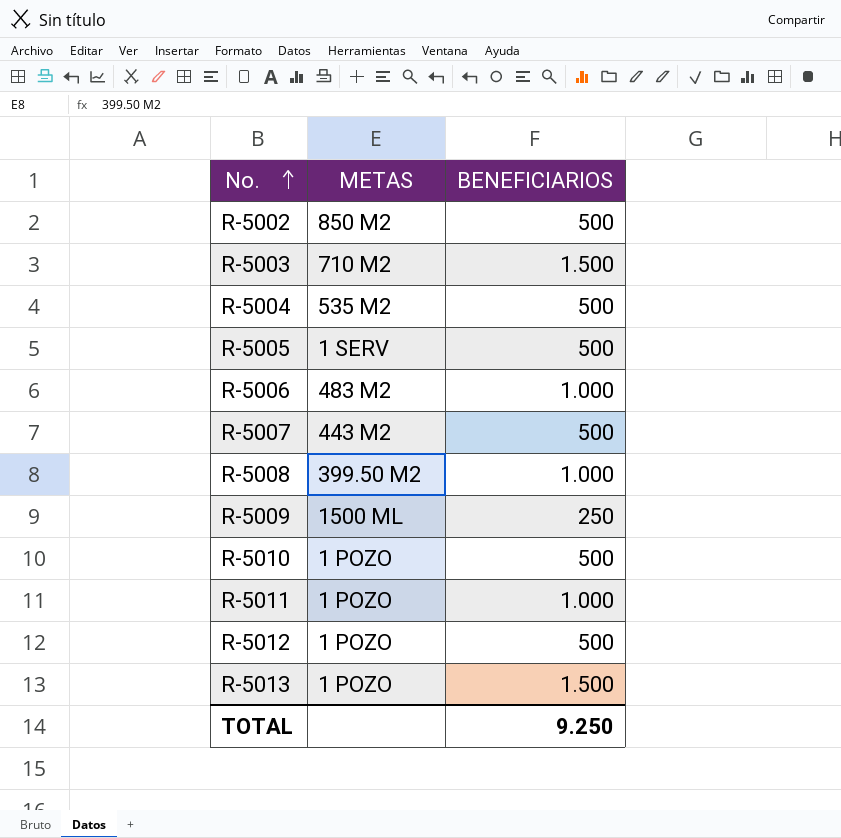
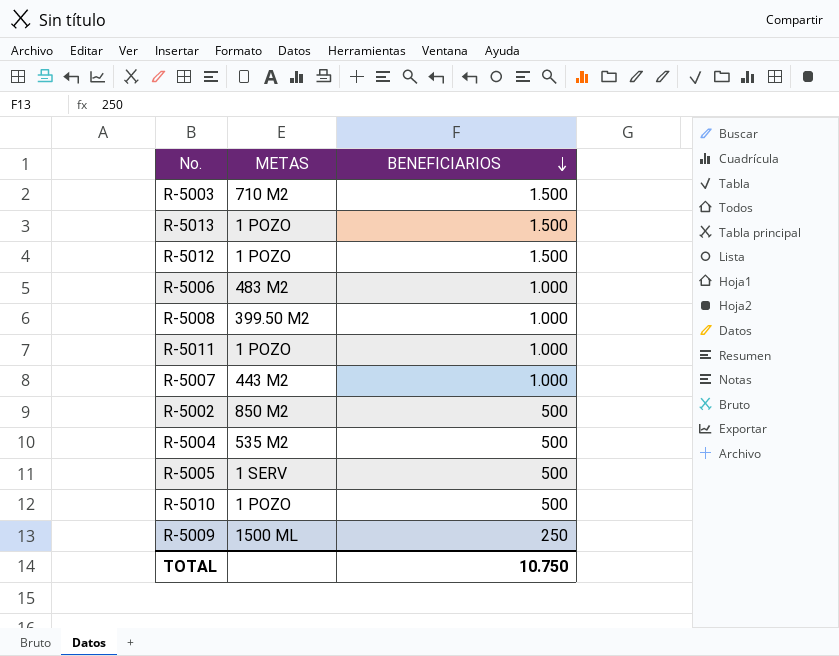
row order: No. ascending -> BENEFICIARIOS descending
R-5012 | BENEFICIARIOS: 500 -> 1.500
R-5007 | BENEFICIARIOS: 500 -> 1.000
TOTAL | BENEFICIARIOS: 9.250 -> 10.750

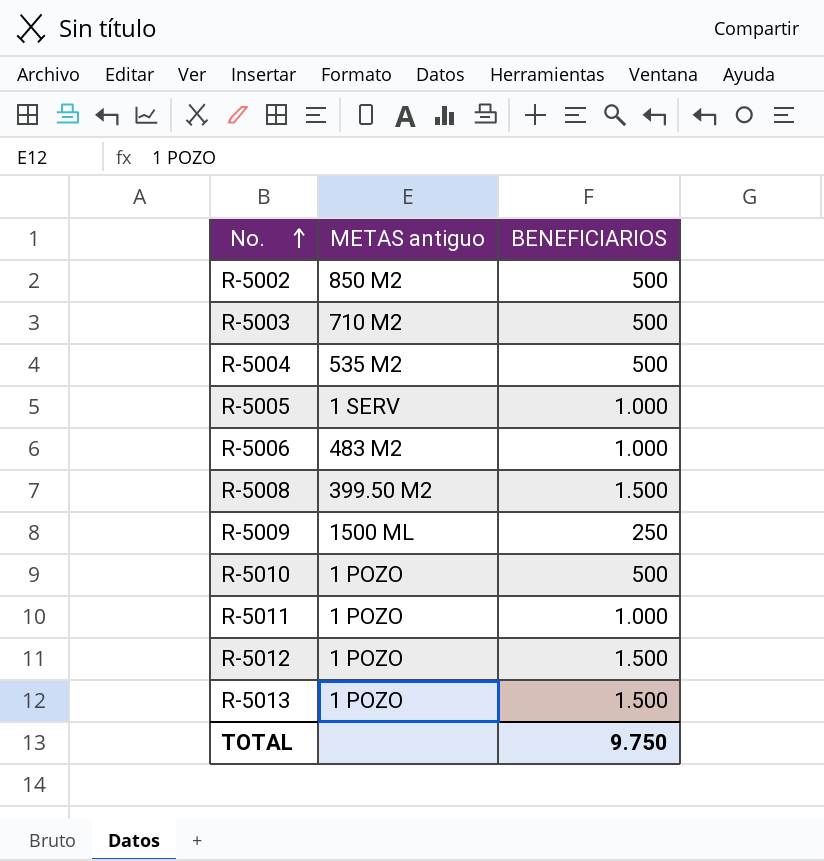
row order: BENEFICIARIOS descending -> No. ascending
column name: METAS -> METAS antiguo
row R-5007: 443 M2 | 1.000 -> none
R-5003 | BENEFICIARIOS: 1.500 -> 500
R-5005 | BENEFICIARIOS: 500 -> 1.000
R-5008 | BENEFICIARIOS: 1.000 -> 1.500
TOTAL | BENEFICIARIOS: 10.750 -> 9.750

